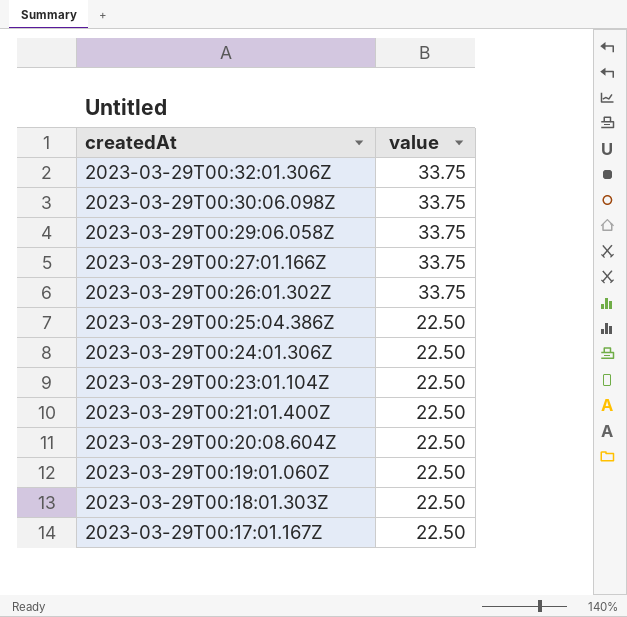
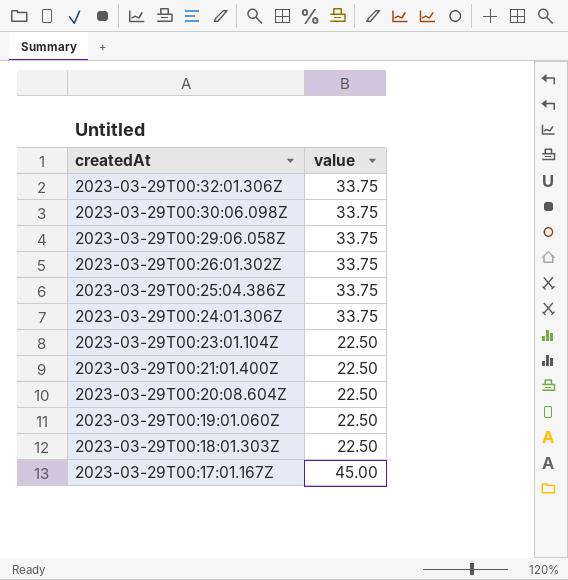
row 2023-03-29T00:27:01.166Z: 33.75 -> none
2023-03-29T00:25:04.386Z | value: 22.50 -> 33.75
2023-03-29T00:24:01.306Z | value: 22.50 -> 33.75
2023-03-29T00:17:01.167Z | value: 22.50 -> 45.00

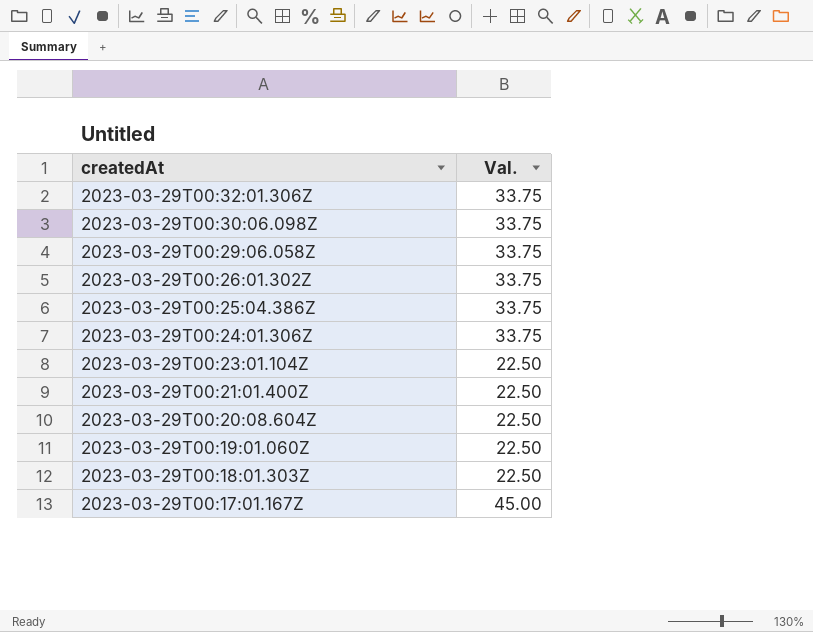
column name: value -> Val.

